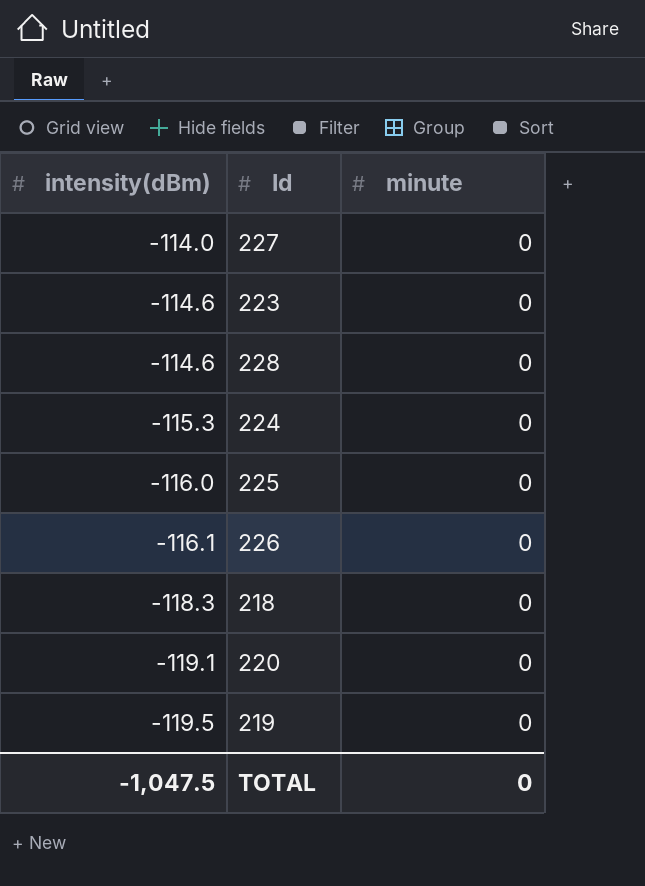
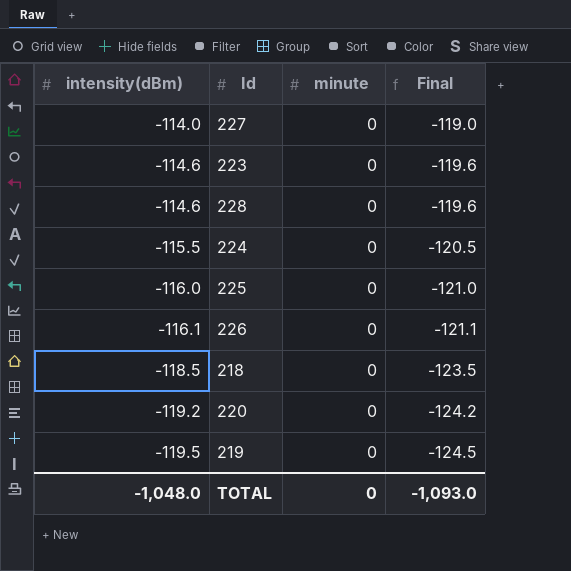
column Final | formula: none -> [intensity(dBm)] - 5
224 | intensity(dBm): -115.3 -> -115.5
218 | intensity(dBm): -118.3 -> -118.5
220 | intensity(dBm): -119.1 -> -119.2
TOTAL | intensity(dBm): -1,047.5 -> -1,048.0

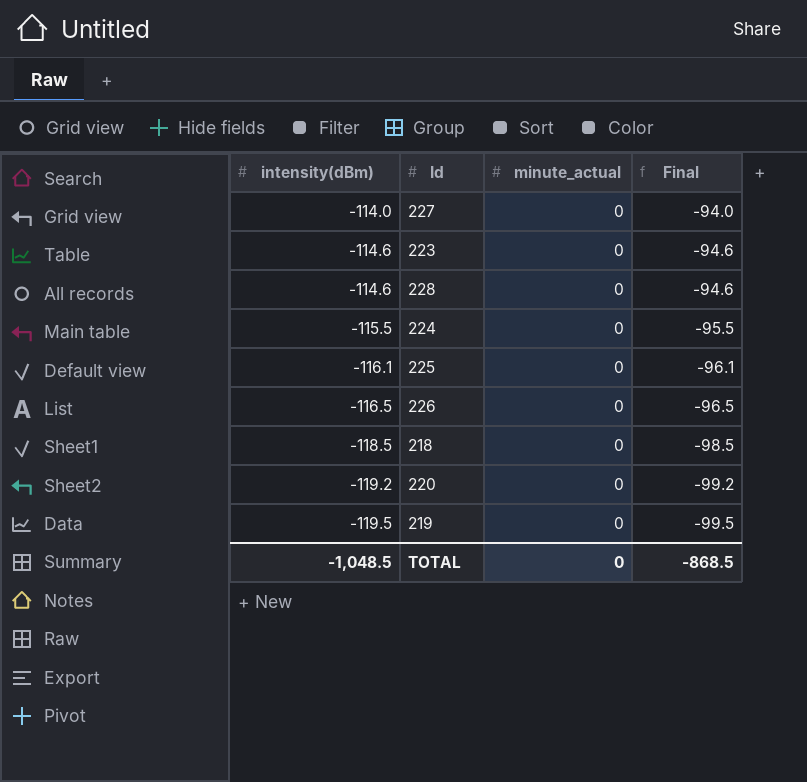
column name: minute -> minute_actual
column Final | formula: [intensity(dBm)] - 5 -> [intensity(dBm)] + 20
225 | intensity(dBm): -116.0 -> -116.1
226 | intensity(dBm): -116.1 -> -116.5
TOTAL | intensity(dBm): -1,048.0 -> -1,048.5
TOTAL | Final: -1,093.0 -> -868.5

